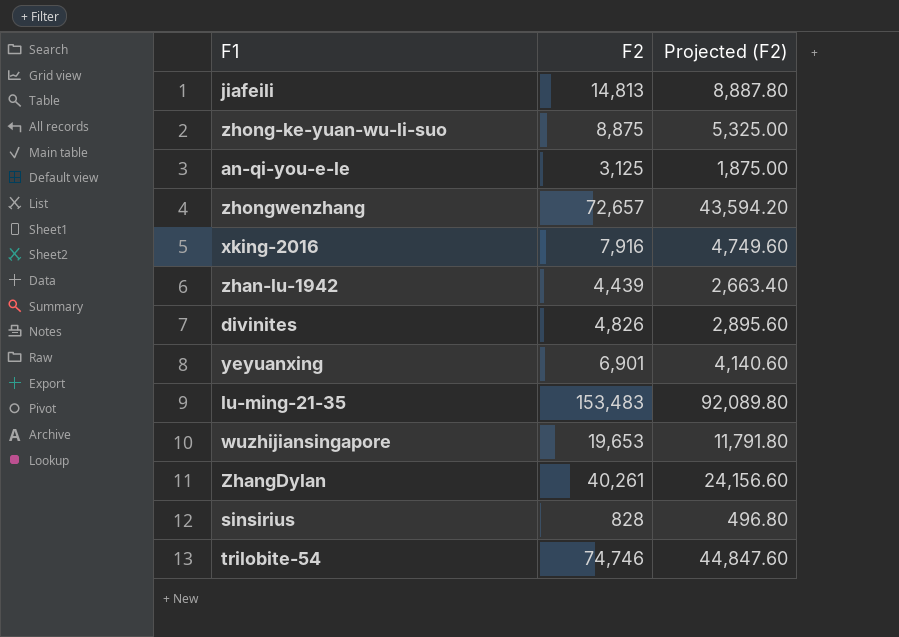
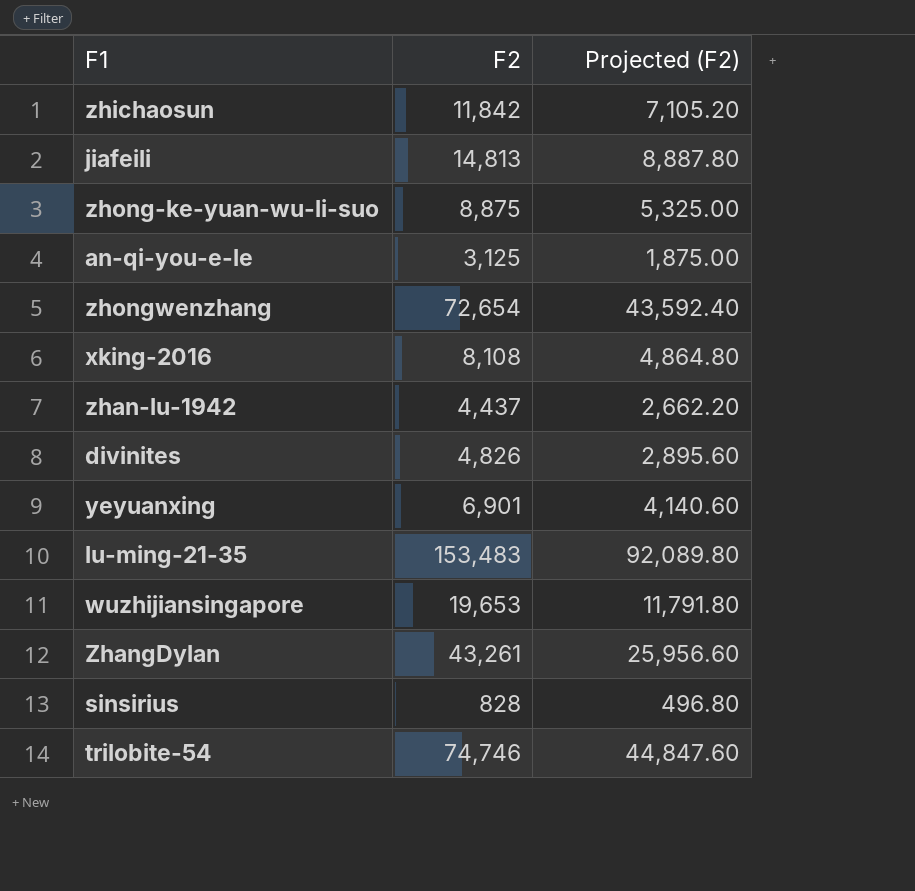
row zhichaosun: none -> 11,842 | 7,105.20
zhongwenzhang | F2: 72,657 -> 72,654
zhongwenzhang | Projected (F2): 43,594.20 -> 43,592.40
xking-2016 | F2: 7,916 -> 8,108
xking-2016 | Projected (F2): 4,749.60 -> 4,864.80
zhan-lu-1942 | F2: 4,439 -> 4,437
zhan-lu-1942 | Projected (F2): 2,663.40 -> 2,662.20
ZhangDylan | F2: 40,261 -> 43,261
ZhangDylan | Projected (F2): 24,156.60 -> 25,956.60

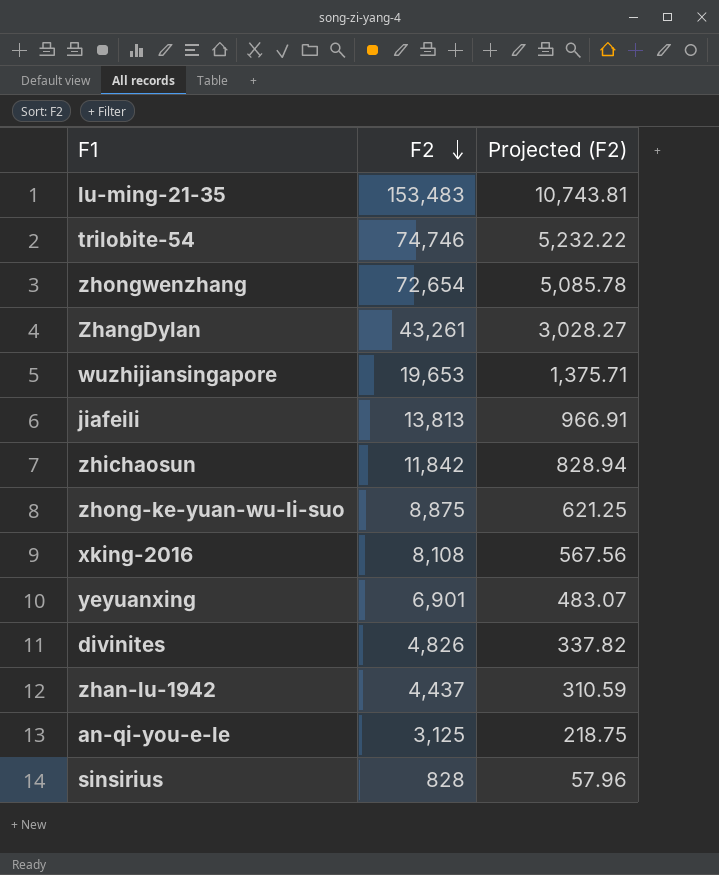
row order: none -> F2 descending
column Projected (F2) | formula: [F2] * 0.6 -> [F2] * 0.07
jiafeili | F2: 14,813 -> 13,813

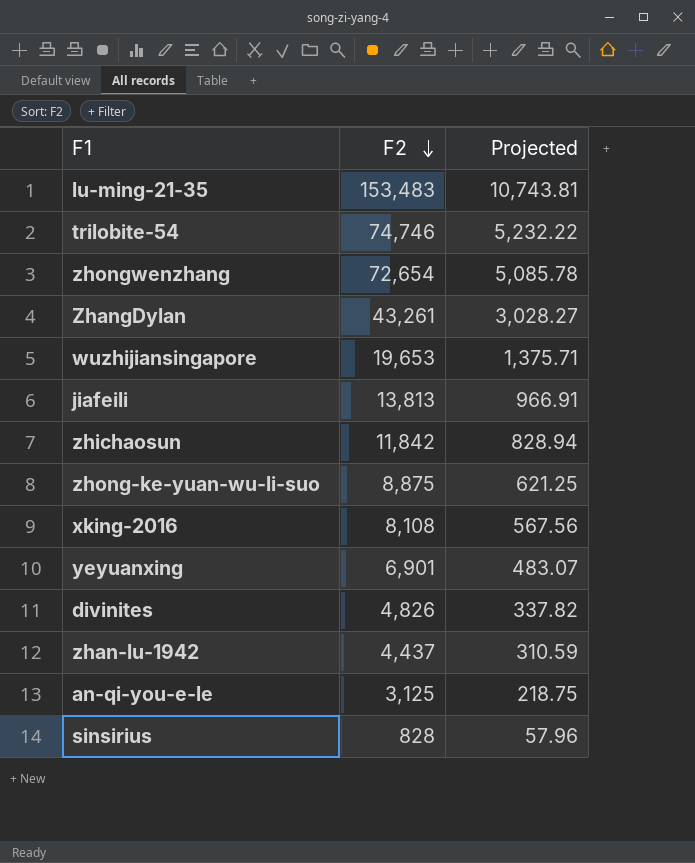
column name: Projected (F2) -> Projected

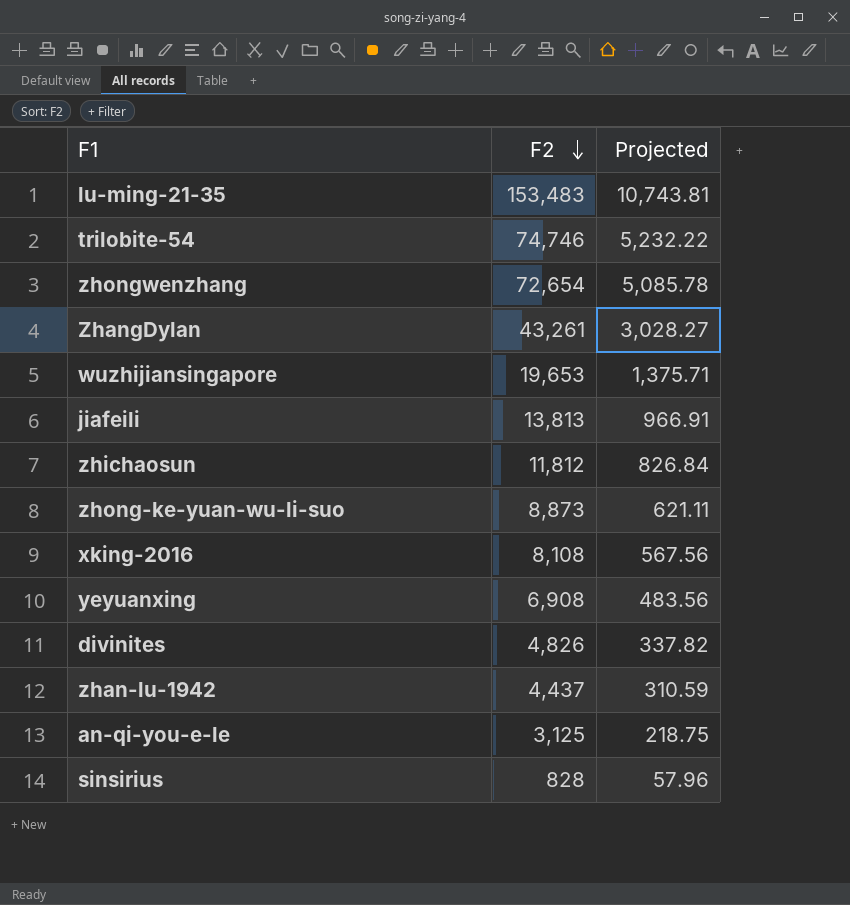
zhichaosun | F2: 11,842 -> 11,812
zhichaosun | Projected: 828.94 -> 826.84
zhong-ke-yuan-wu-li-suo | F2: 8,875 -> 8,873
zhong-ke-yuan-wu-li-suo | Projected: 621.25 -> 621.11
yeyuanxing | F2: 6,901 -> 6,908
yeyuanxing | Projected: 483.07 -> 483.56

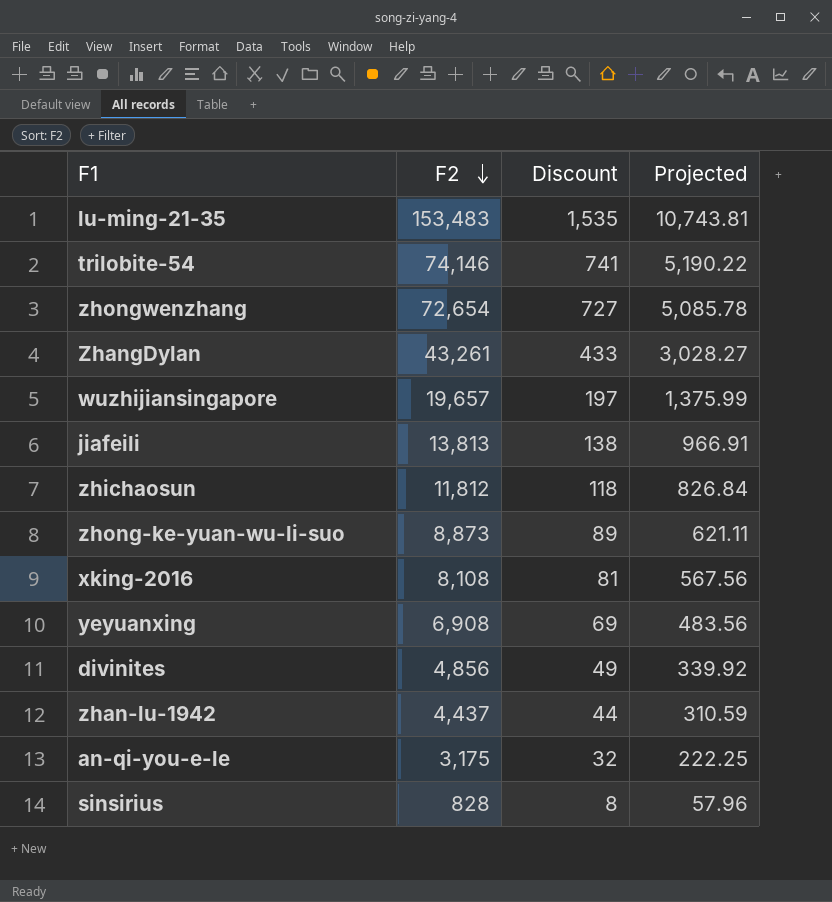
column Discount | formula: none -> [F2] * 0.01
trilobite-54 | F2: 74,746 -> 74,146
trilobite-54 | Projected: 5,232.22 -> 5,190.22
wuzhijiansingapore | F2: 19,653 -> 19,657
wuzhijiansingapore | Projected: 1,375.71 -> 1,375.99
divinites | F2: 4,826 -> 4,856
divinites | Projected: 337.82 -> 339.92
an-qi-you-e-le | F2: 3,125 -> 3,175
an-qi-you-e-le | Projected: 218.75 -> 222.25

